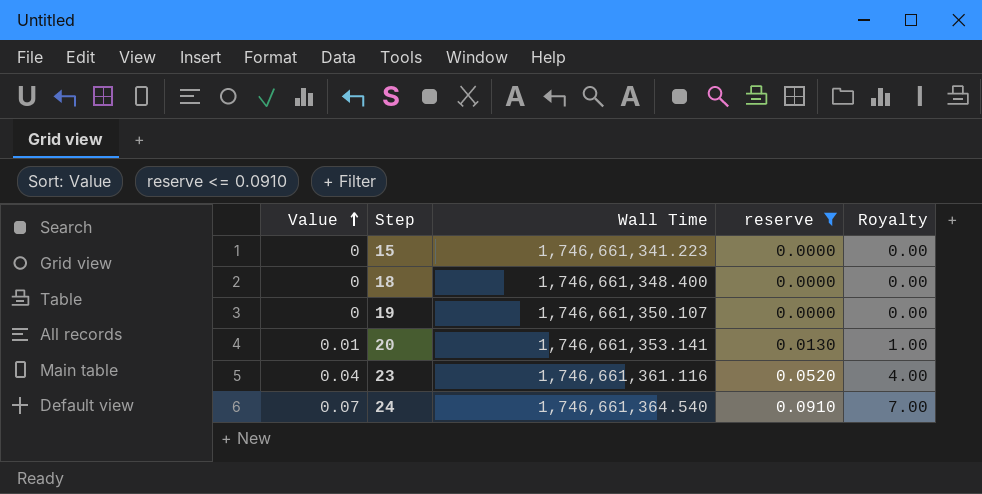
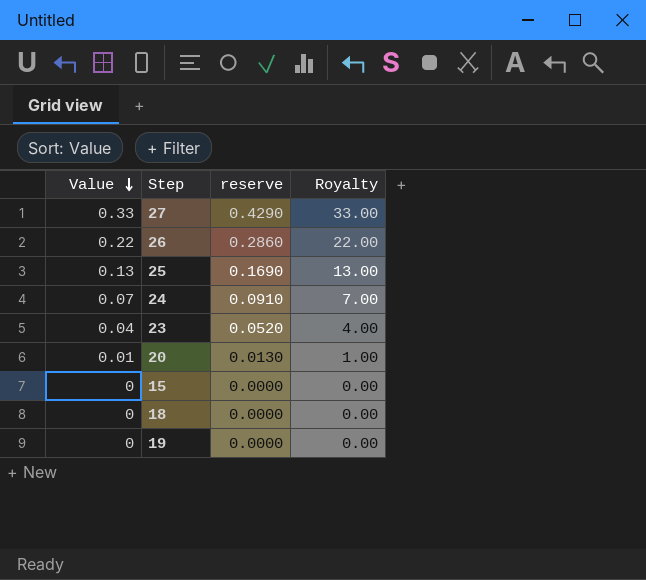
filter: reserve <= 0.0910 -> none
row order: Value ascending -> Value descending
column Wall Time | position: 3 -> none

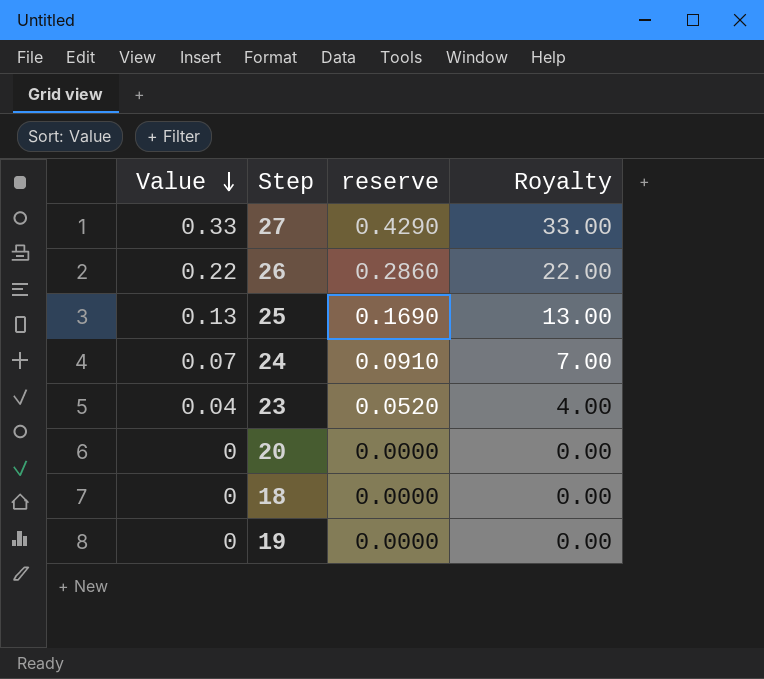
row 15: 0 | 0.0000 | 0.00 -> none
20 | Value: 0.01 -> 0
20 | reserve: 0.0130 -> 0.0000
20 | Royalty: 1.00 -> 0.00

